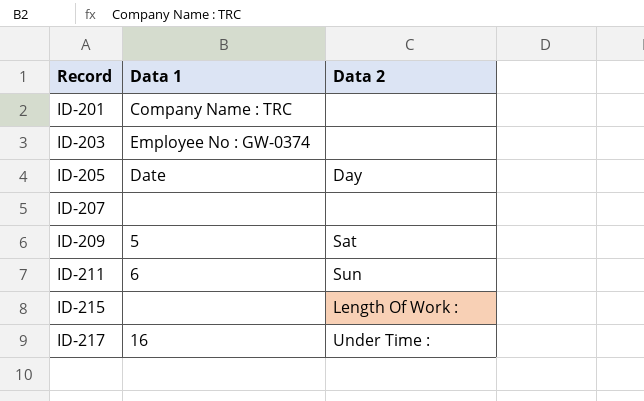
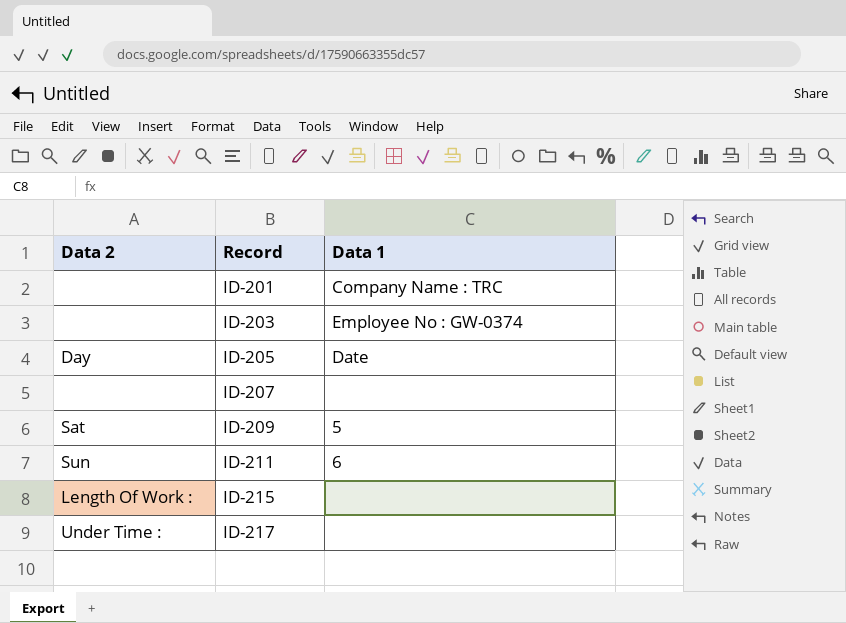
column Data 2 | position: 3 -> 1
ID-217 | Data 1: 16 -> none

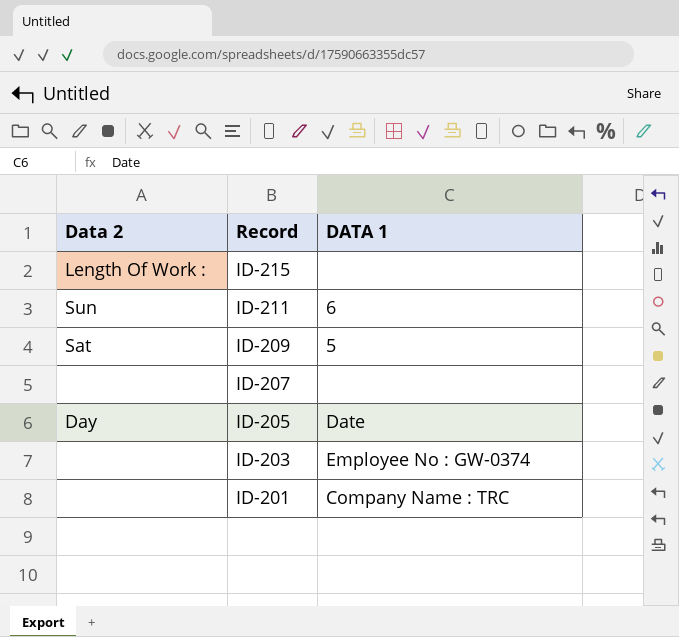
row order: Record ascending -> Record descending
column name: Data 1 -> DATA 1
row ID-217: Under Time : | none -> none

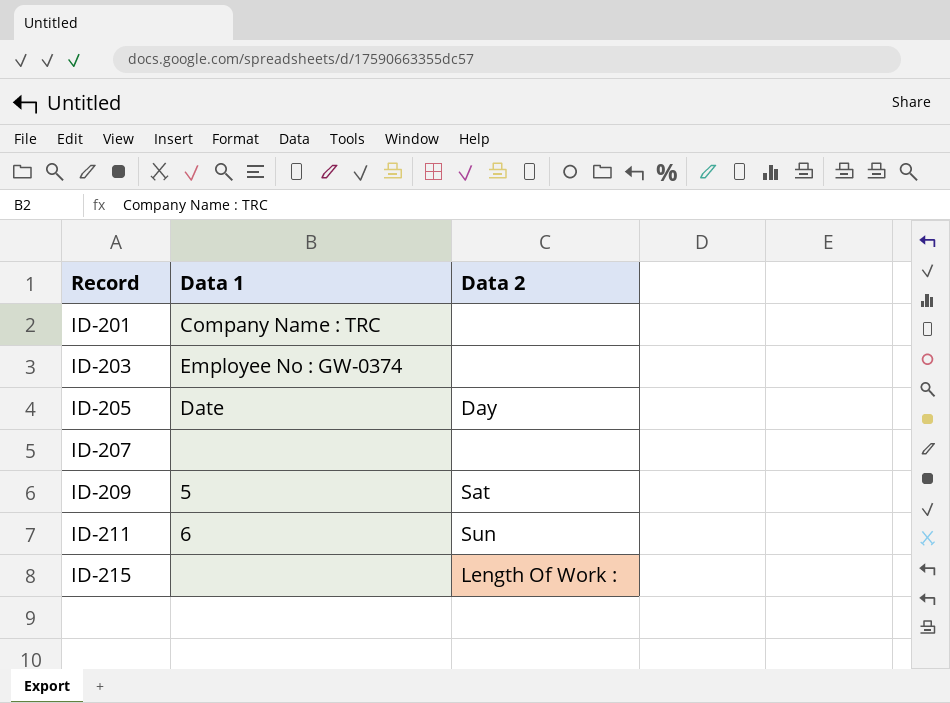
row order: Record descending -> Record ascending
column name: DATA 1 -> Data 1
column Data 2 | position: 1 -> 3

